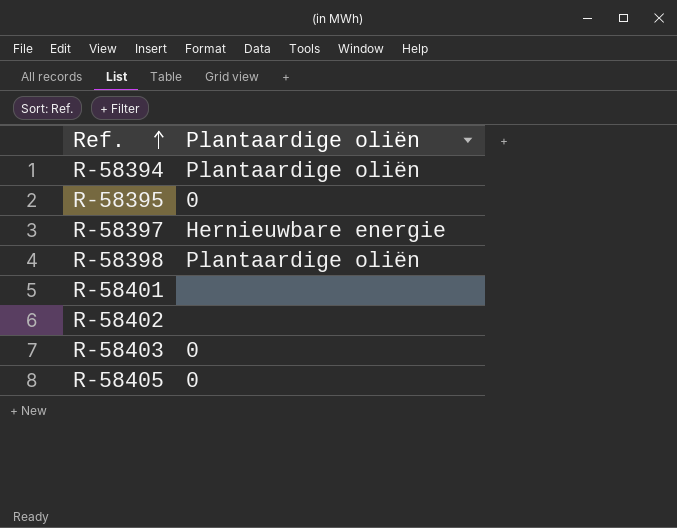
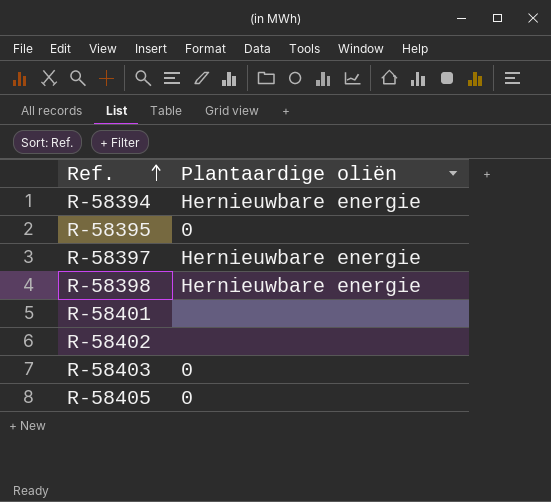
R-58394 | Plantaardige oliën: Plantaardige oliën -> Hernieuwbare energie
R-58398 | Plantaardige oliën: Plantaardige oliën -> Hernieuwbare energie

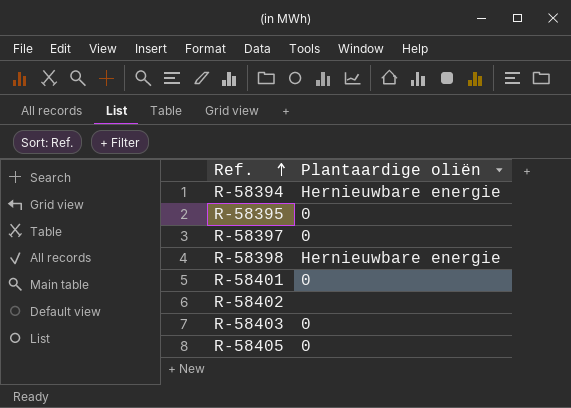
R-58397 | Plantaardige oliën: Hernieuwbare energie -> 0
R-58401 | Plantaardige oliën: none -> 0

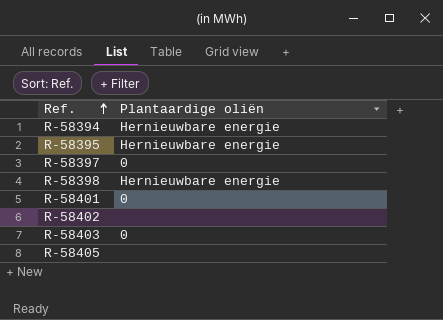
R-58395 | Plantaardige oliën: 0 -> Hernieuwbare energie
R-58405 | Plantaardige oliën: 0 -> none

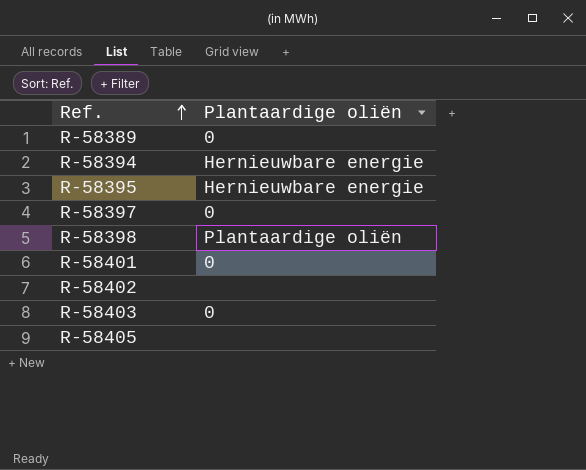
row R-58389: none -> 0
R-58398 | Plantaardige oliën: Hernieuwbare energie -> Plantaardige oliën

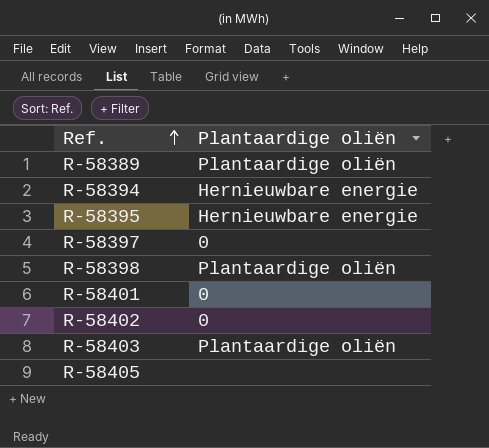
R-58389 | Plantaardige oliën: 0 -> Plantaardige oliën
R-58402 | Plantaardige oliën: none -> 0
R-58403 | Plantaardige oliën: 0 -> Plantaardige oliën

